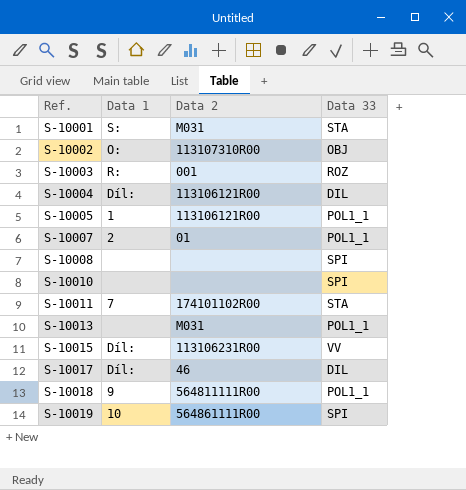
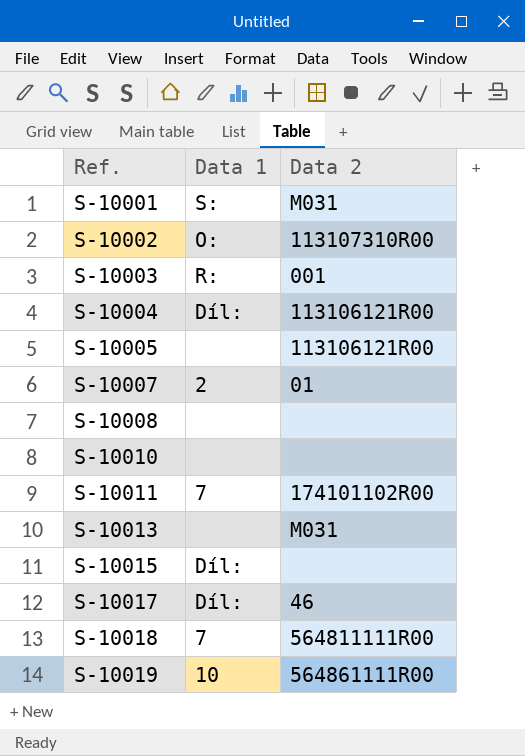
column Data 33 | position: 4 -> none
S-10005 | Data 1: 1 -> none
S-10015 | Data 2: 113106231R00 -> none
S-10018 | Data 1: 9 -> 7

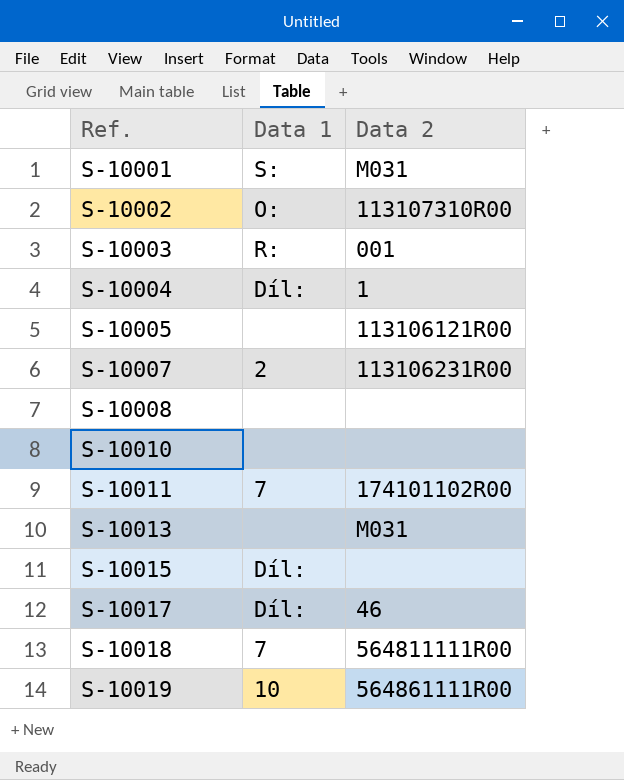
S-10004 | Data 2: 113106121R00 -> 1
S-10007 | Data 2: 01 -> 113106231R00

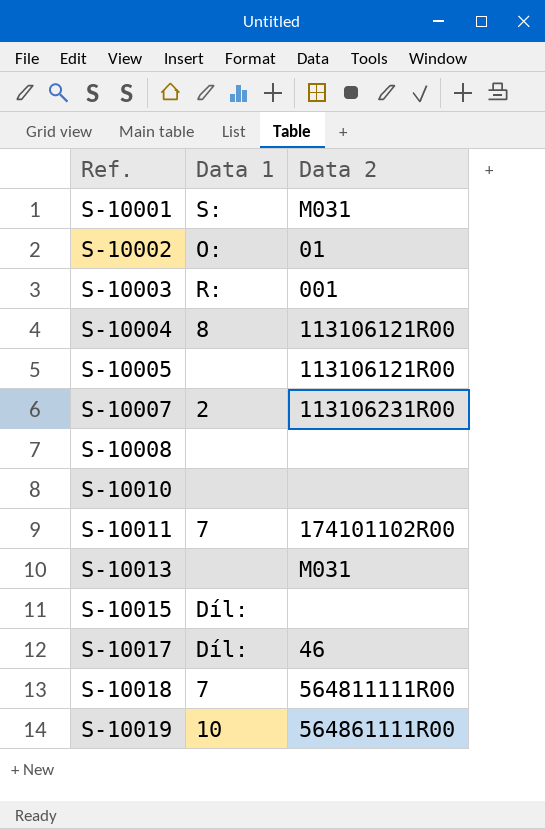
S-10002 | Data 2: 113107310R00 -> 01
S-10004 | Data 1: Díl: -> 8
S-10004 | Data 2: 1 -> 113106121R00

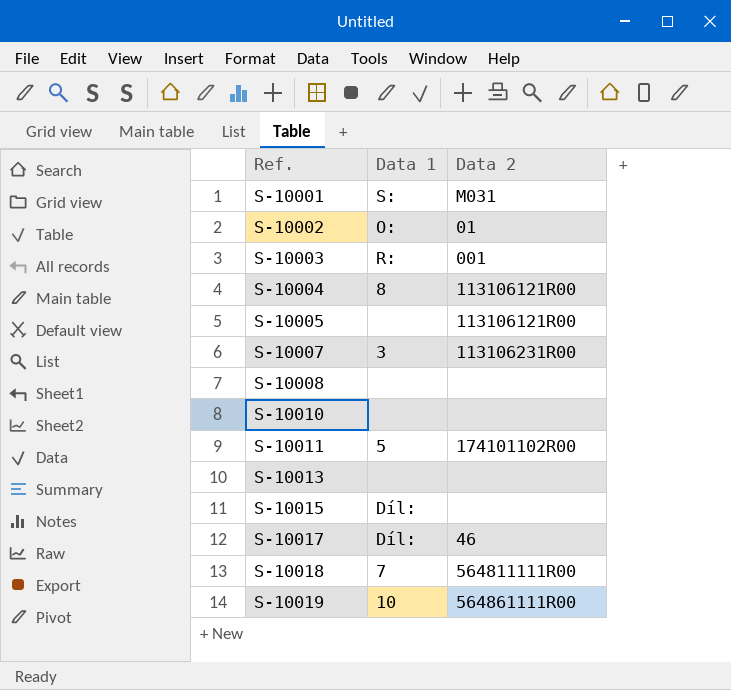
S-10007 | Data 1: 2 -> 3
S-10011 | Data 1: 7 -> 5
S-10013 | Data 2: M031 -> none

